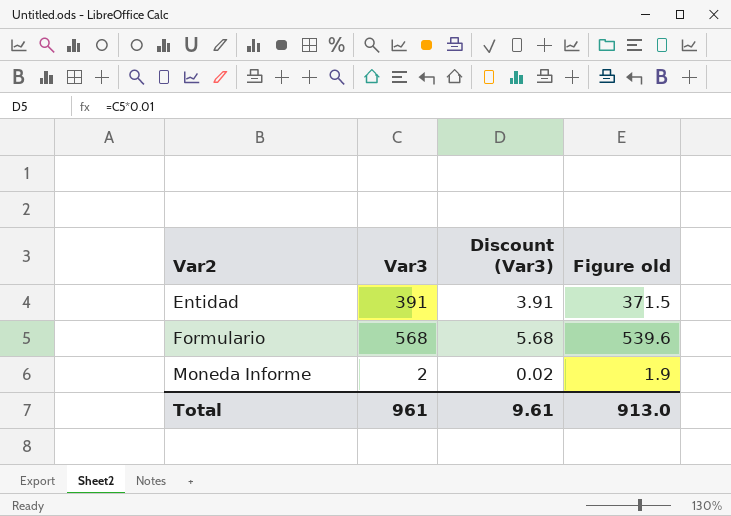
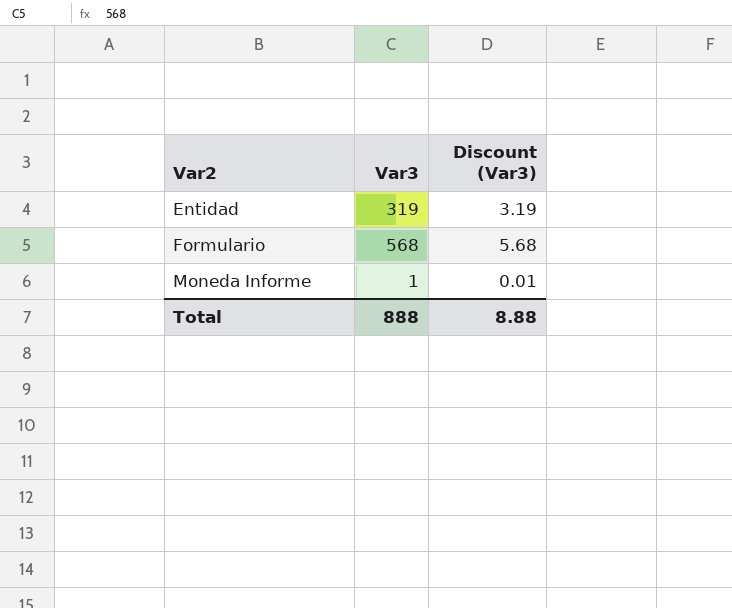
column Figure old | formula: [Var3] * 0.95 -> none
Entidad | Var3: 391 -> 319
Entidad | Discount (Var3): 3.91 -> 3.19
Moneda Informe | Var3: 2 -> 1
Moneda Informe | Discount (Var3): 0.02 -> 0.01
Total | Var3: 961 -> 888
Total | Discount (Var3): 9.61 -> 8.88

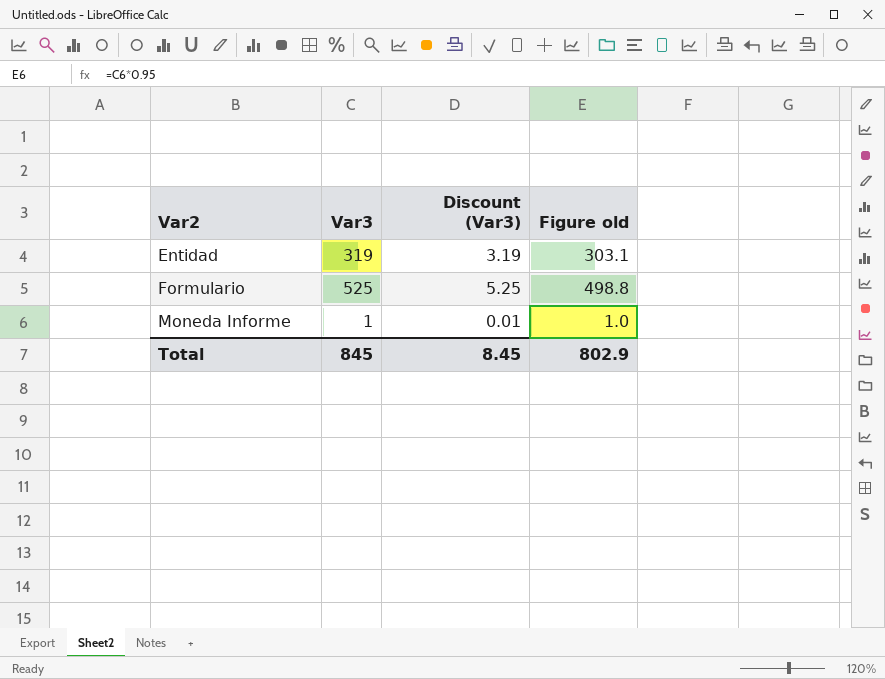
column Figure old | formula: none -> [Var3] * 0.95
Formulario | Var3: 568 -> 525
Formulario | Discount (Var3): 5.68 -> 5.25
Total | Var3: 888 -> 845
Total | Discount (Var3): 8.88 -> 8.45

